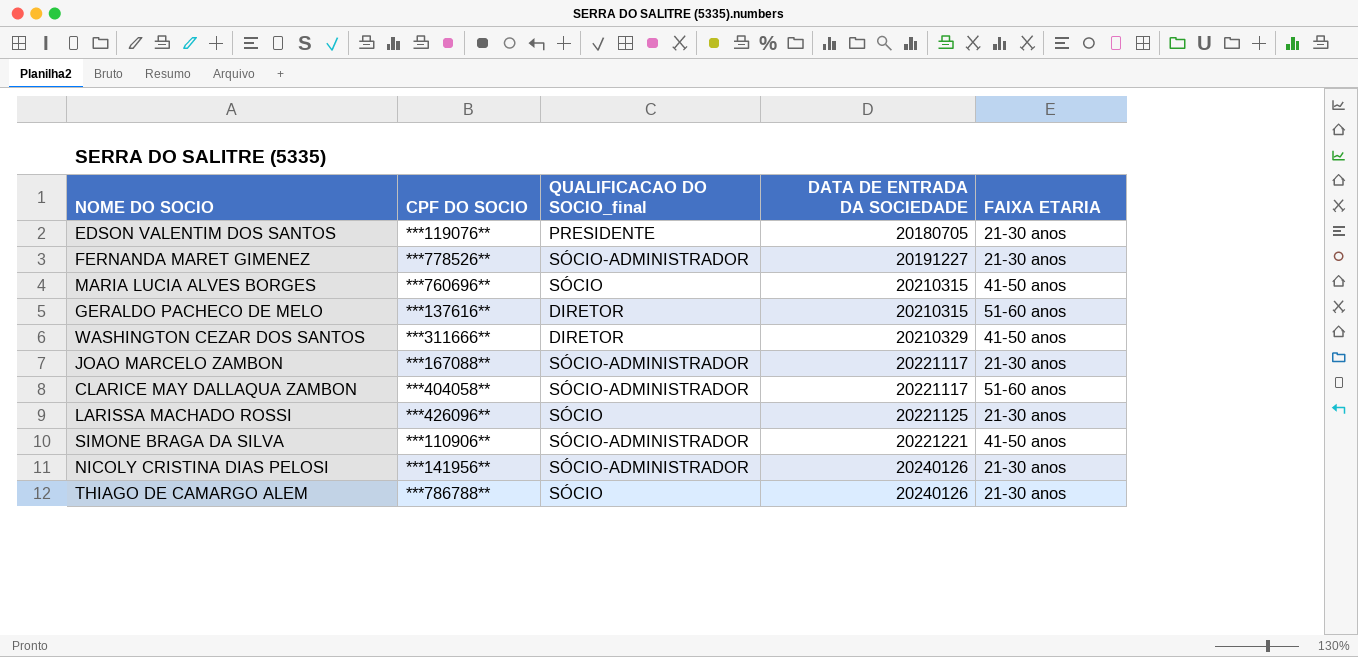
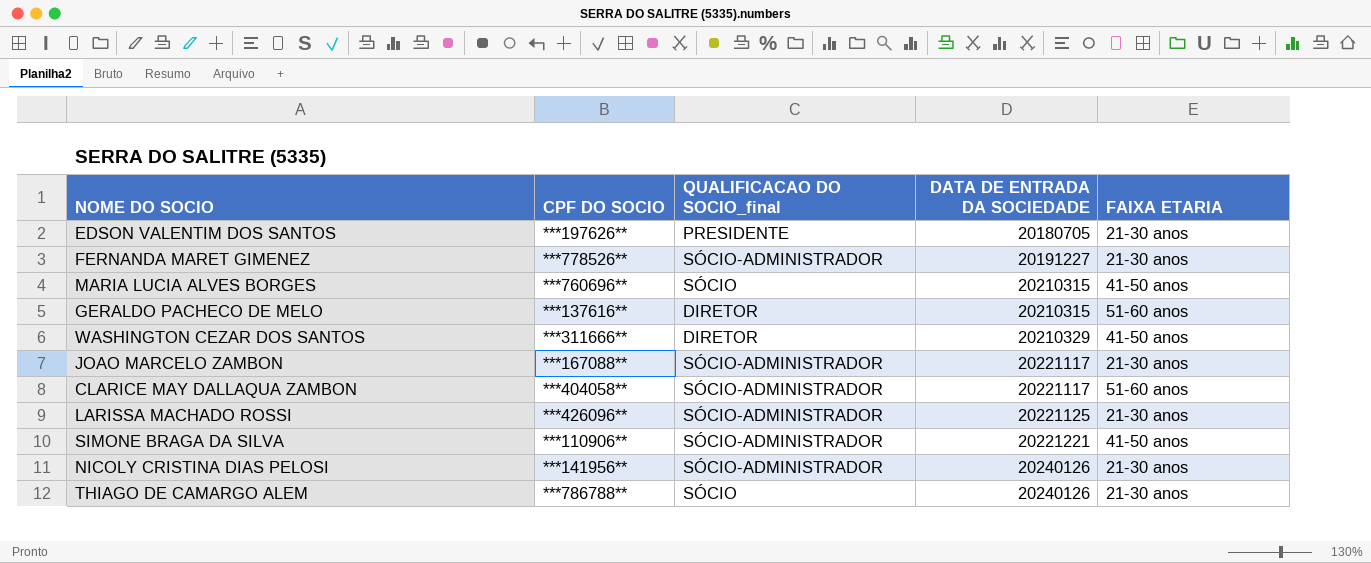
EDSON VALENTIM DOS SANTOS | CPF DO SOCIO: ***119076** -> ***197626**
LARISSA MACHADO ROSSI | QUALIFICACAO DO SOCIO_final: SÓCIO -> SÓCIO-ADMINISTRADOR

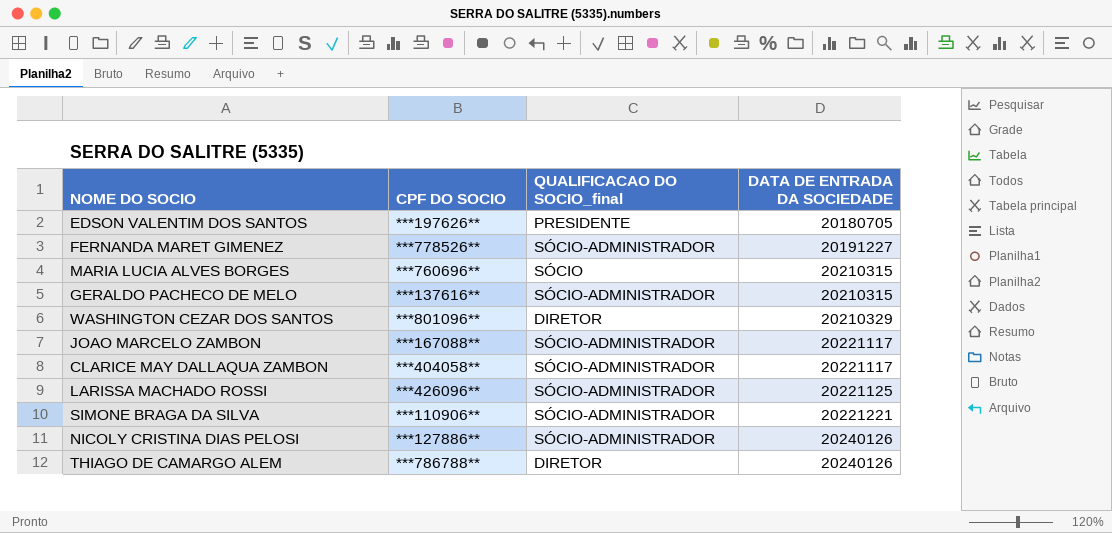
column FAIXA ETARIA | position: 5 -> none
GERALDO PACHECO DE MELO | QUALIFICACAO DO SOCIO_final: DIRETOR -> SÓCIO-ADMINISTRADOR
WASHINGTON CEZAR DOS SANTOS | CPF DO SOCIO: ***311666** -> ***801096**
NICOLY CRISTINA DIAS PELOSI | CPF DO SOCIO: ***141956** -> ***127886**
THIAGO DE CAMARGO ALEM | QUALIFICACAO DO SOCIO_final: SÓCIO -> DIRETOR

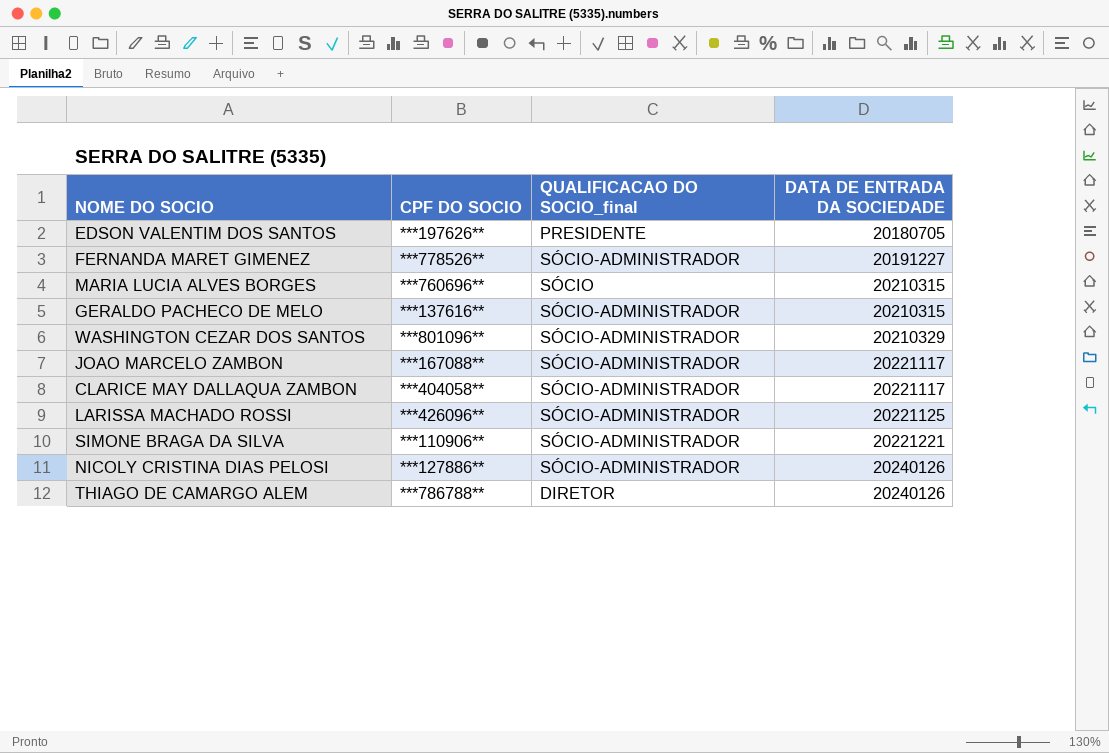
WASHINGTON CEZAR DOS SANTOS | QUALIFICACAO DO SOCIO_final: DIRETOR -> SÓCIO-ADMINISTRADOR

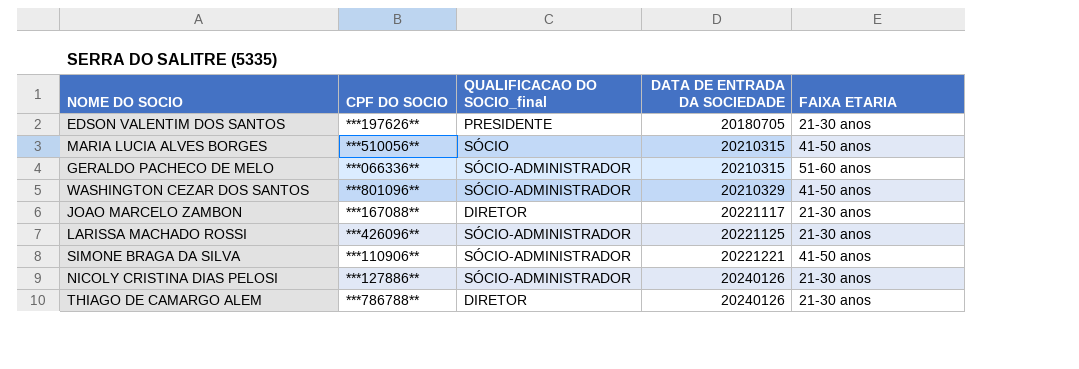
column FAIXA ETARIA | position: none -> 5
row FERNANDA MARET GIMENEZ: ***778526** | SÓCIO-ADMINISTRADOR | 20191227 -> none
row CLARICE MAY DALLAQUA ZAMBON: ***404058** | SÓCIO-ADMINISTRADOR | 20221117 -> none
MARIA LUCIA ALVES BORGES | CPF DO SOCIO: ***760696** -> ***510056**
GERALDO PACHECO DE MELO | CPF DO SOCIO: ***137616** -> ***066336**
JOAO MARCELO ZAMBON | QUALIFICACAO DO SOCIO_final: SÓCIO-ADMINISTRADOR -> DIRETOR

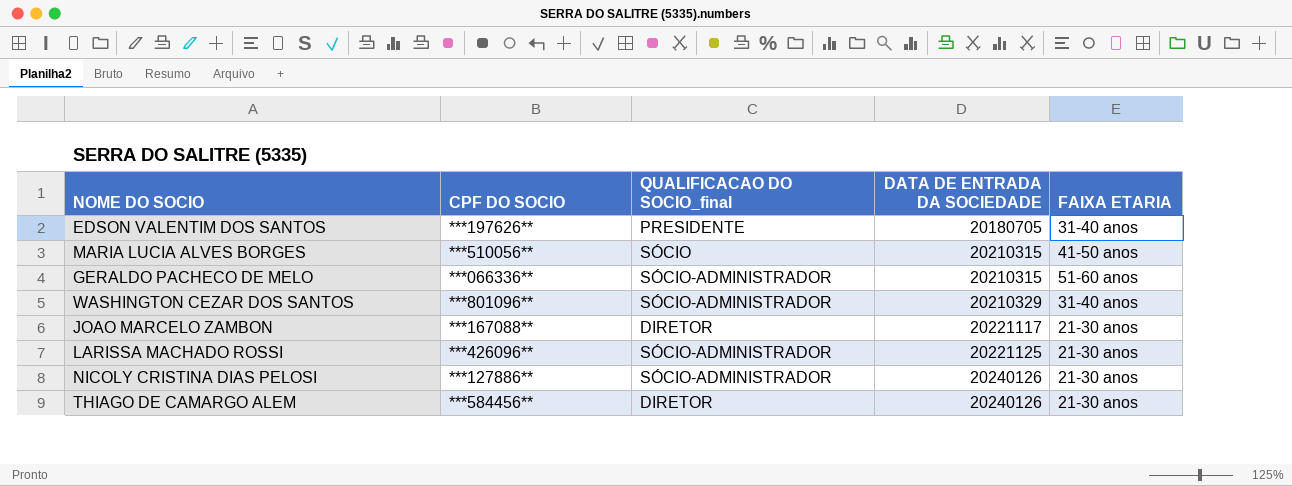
row SIMONE BRAGA DA SILVA: ***110906** | SÓCIO-ADMINISTRADOR | 20221221 | 41-50 anos -> none
EDSON VALENTIM DOS SANTOS | FAIXA ETARIA: 21-30 anos -> 31-40 anos
WASHINGTON CEZAR DOS SANTOS | FAIXA ETARIA: 41-50 anos -> 31-40 anos
THIAGO DE CAMARGO ALEM | CPF DO SOCIO: ***786788** -> ***584456**

